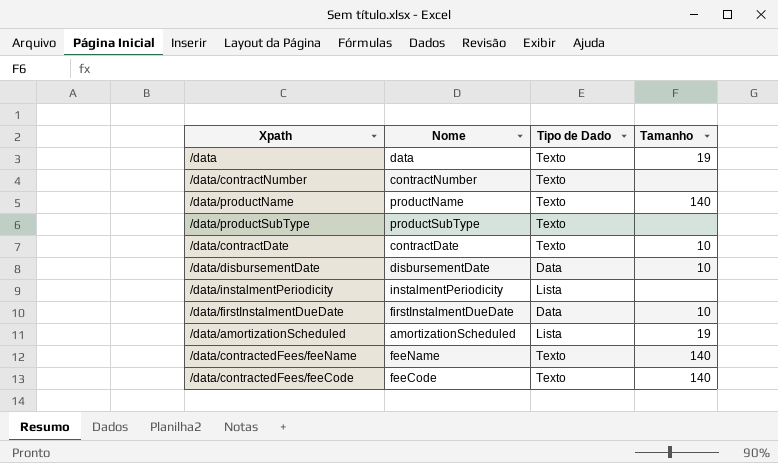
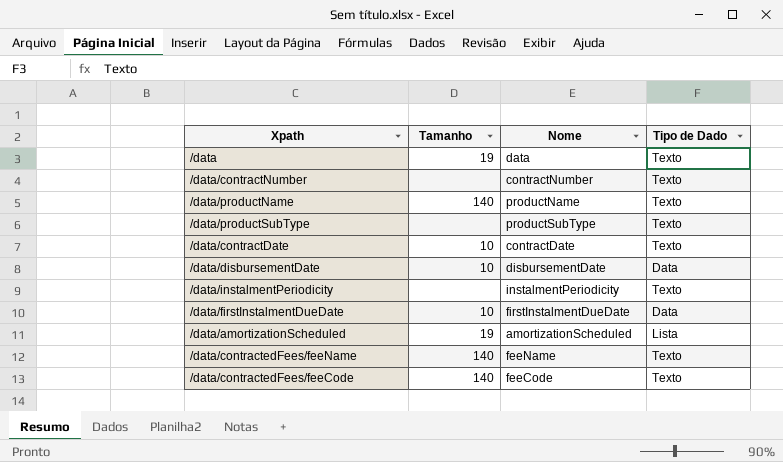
column Tamanho | position: 4 -> 2
/data/instalmentPeriodicity | Tipo de Dado: Lista -> Texto

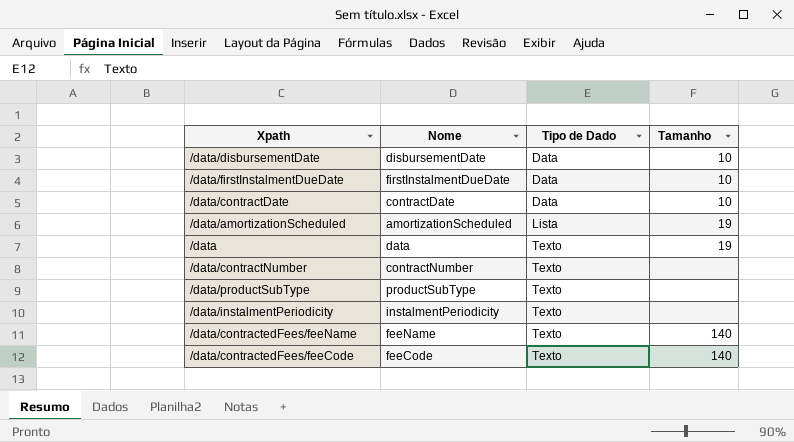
row order: none -> Tipo de Dado ascending
column Tamanho | position: 2 -> 4
row /data/productName: 140 | productName | Texto -> none
/data/contractDate | Tipo de Dado: Texto -> Data

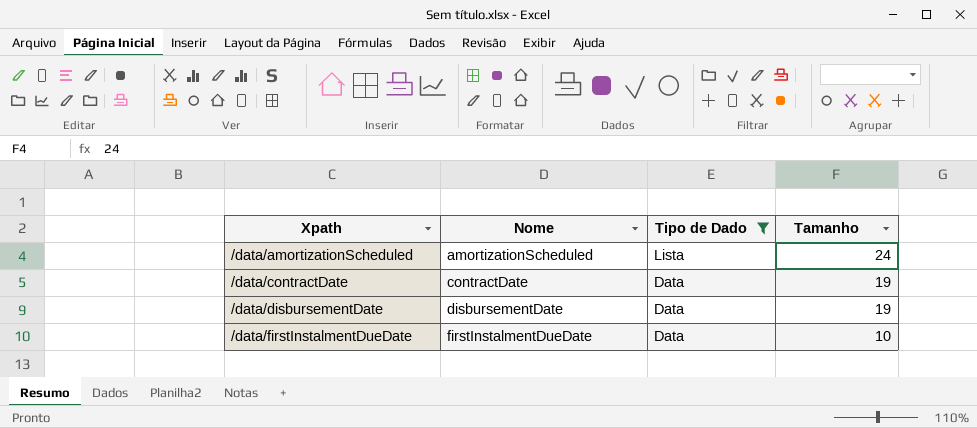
filter: none -> Tipo de Dado != Texto
row order: Tipo de Dado ascending -> Xpath ascending
/data/amortizationScheduled | Tamanho: 19 -> 24
/data/contractDate | Tamanho: 10 -> 19
/data/disbursementDate | Tamanho: 10 -> 19

